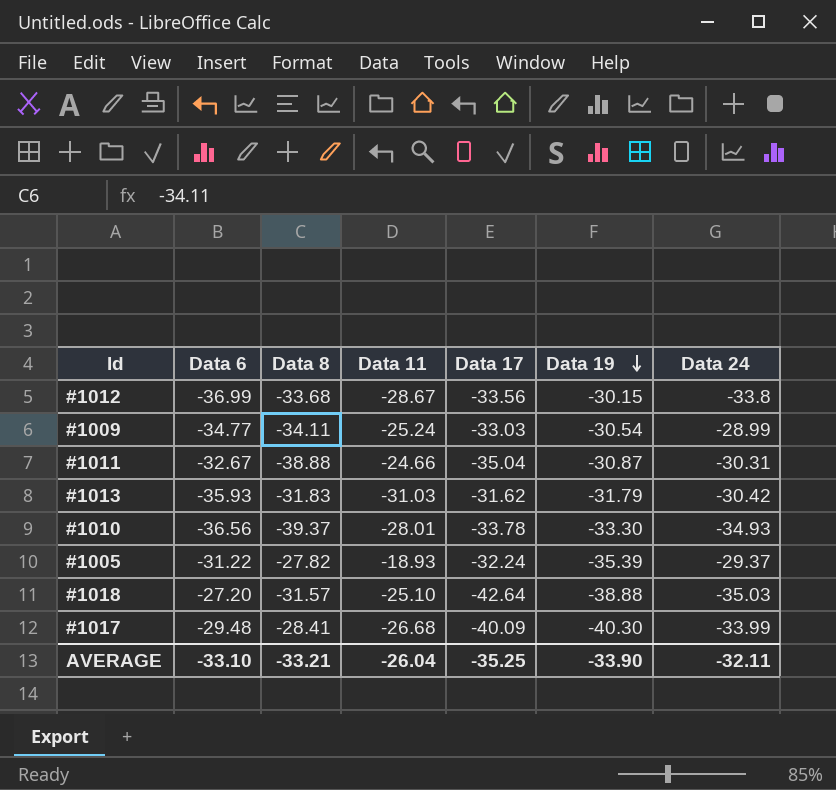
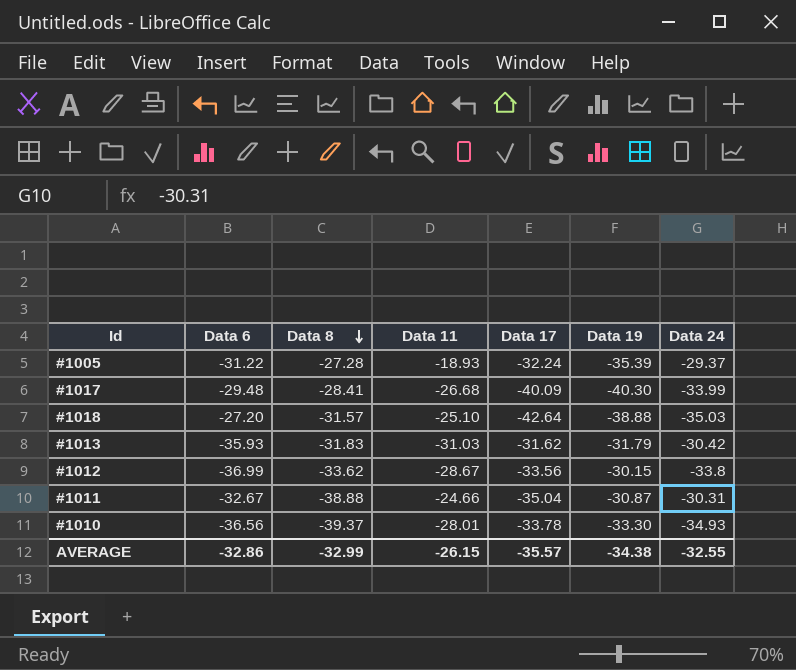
row order: Data 19 descending -> Data 8 descending
row #1009: -34.77 | -34.11 | -25.24 | -33.03 | -30.54 | -28.99 -> none
#1005 | Data 8: -27.82 -> -27.28
#1012 | Data 8: -33.68 -> -33.62
AVERAGE | Data 6: -33.10 -> -32.86
AVERAGE | Data 8: -33.21 -> -32.99
AVERAGE | Data 11: -26.04 -> -26.15
AVERAGE | Data 17: -35.25 -> -35.57
AVERAGE | Data 19: -33.90 -> -34.38
AVERAGE | Data 24: -32.11 -> -32.55

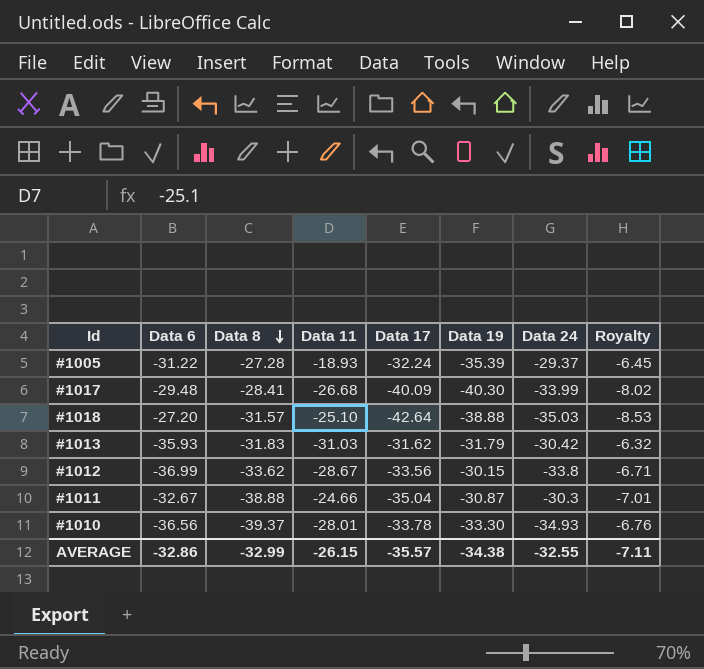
column Royalty | formula: none -> [Data 17] * 0.2
#1011 | Data 24: -30.31 -> -30.3

